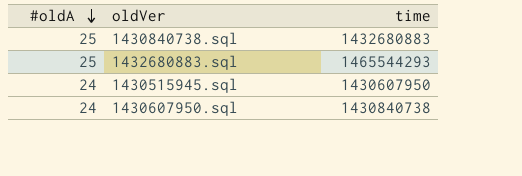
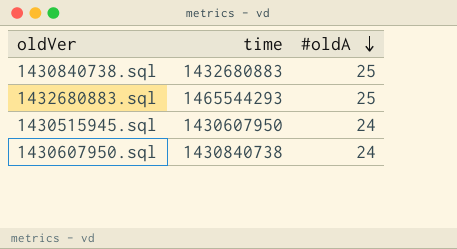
column #oldA | position: 1 -> 3

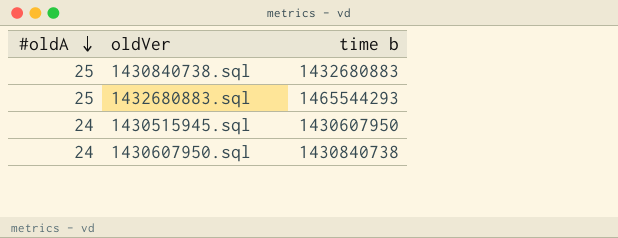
column #oldA | position: 3 -> 1
column name: time -> time b

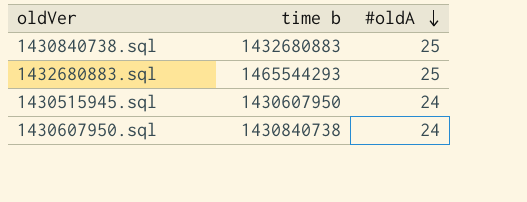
column #oldA | position: 1 -> 3

